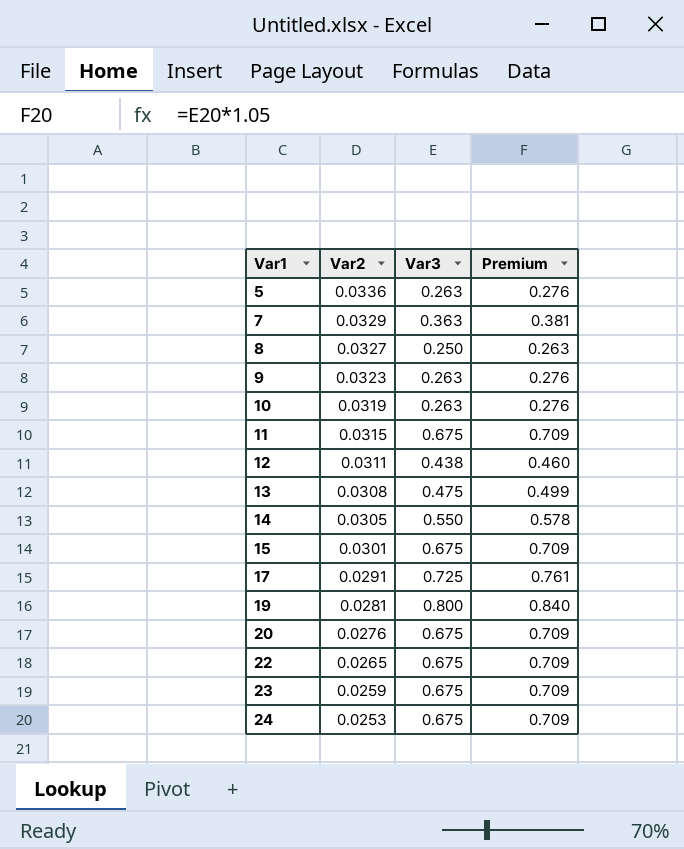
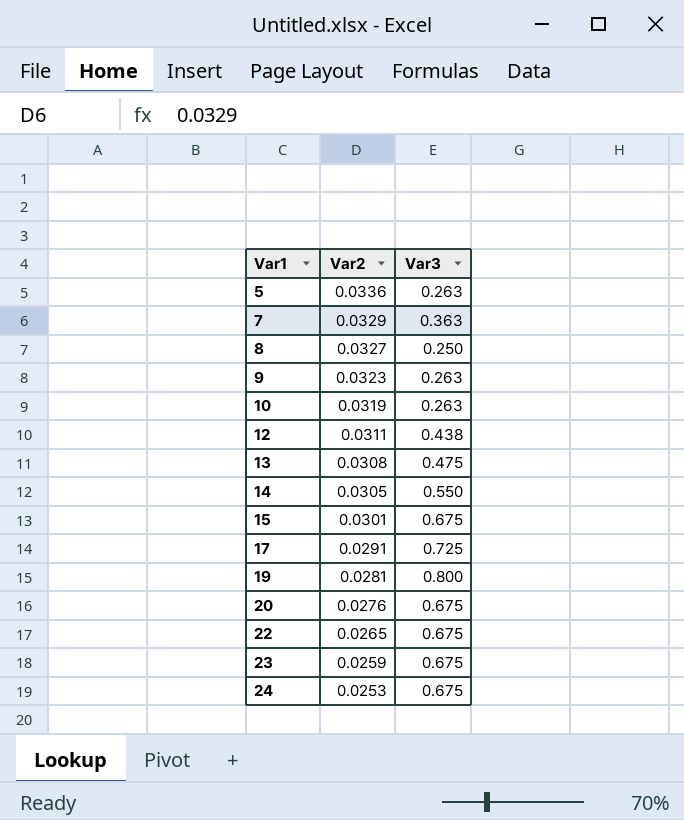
column Premium | formula: [Var3] * 1.05 -> none
row 11: 0.0315 | 0.675 | 0.709 -> none

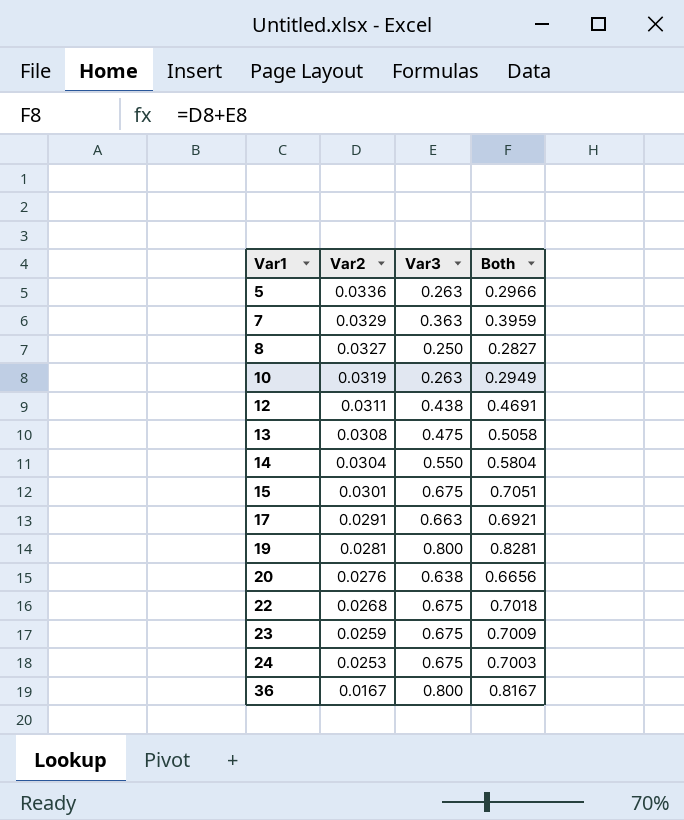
column Both | formula: none -> [Var2] + [Var3]
row 9: 0.0323 | 0.263 -> none
14 | Var2: 0.0305 -> 0.0304
17 | Var3: 0.725 -> 0.663
20 | Var3: 0.675 -> 0.638
22 | Var2: 0.0265 -> 0.0268
row 36: none -> 0.0167 | 0.800 | 0.8167

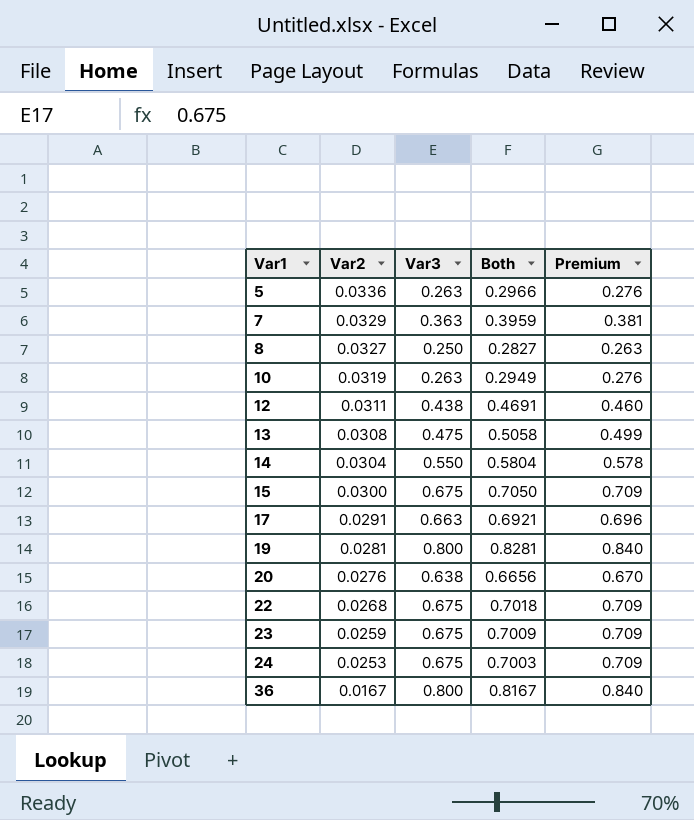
column Premium | formula: none -> [Var3] * 1.05
15 | Var2: 0.0301 -> 0.0300
15 | Both: 0.7051 -> 0.7050

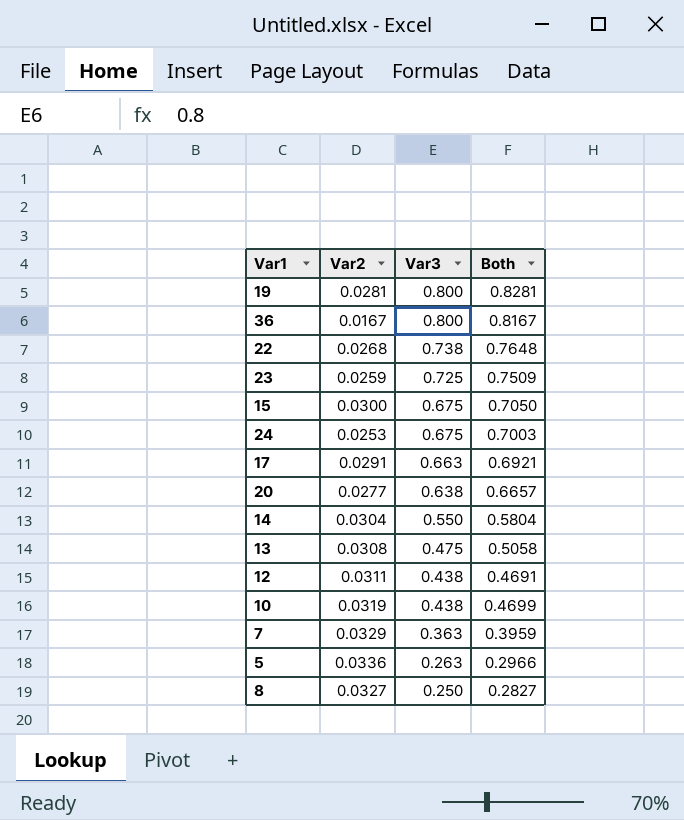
row order: Var1 ascending -> Var3 descending
column Premium | formula: [Var3] * 1.05 -> none
22 | Var3: 0.675 -> 0.738
22 | Both: 0.7018 -> 0.7648
23 | Var3: 0.675 -> 0.725
23 | Both: 0.7009 -> 0.7509
20 | Var2: 0.0276 -> 0.0277
20 | Both: 0.6656 -> 0.6657
10 | Var3: 0.263 -> 0.438
10 | Both: 0.2949 -> 0.4699

